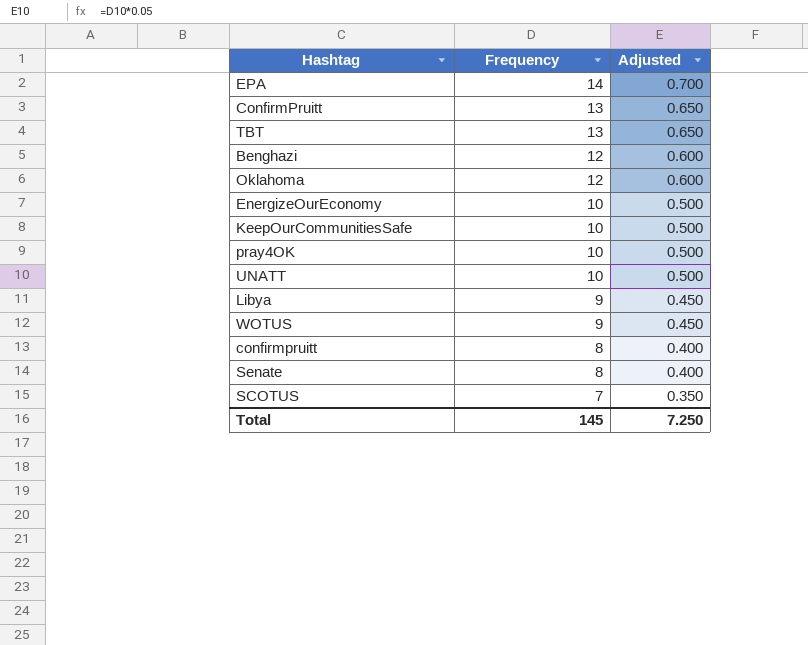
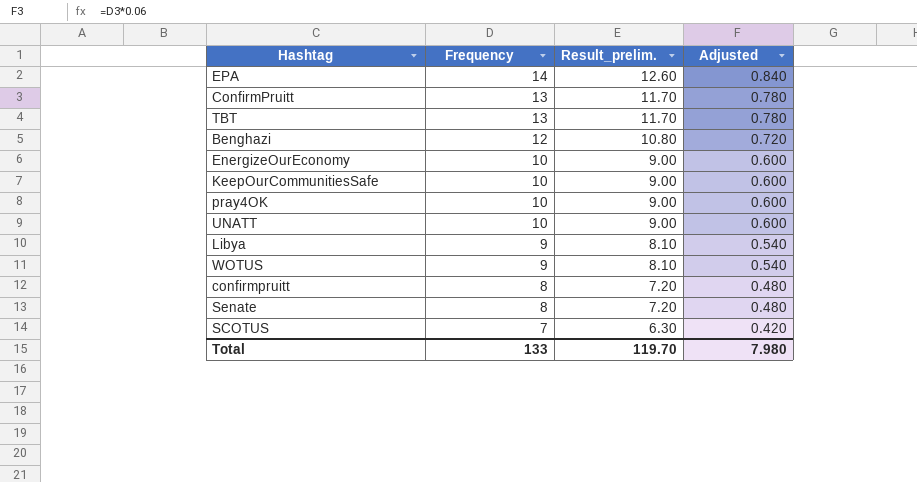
column Result_prelim. | formula: none -> [Frequency] * 0.9
column Adjusted | formula: [Frequency] * 0.05 -> [Frequency] * 0.06
row Oklahoma: 12 | 0.600 -> none
Total | Frequency: 145 -> 133
Total | Adjusted: 7.250 -> 7.980

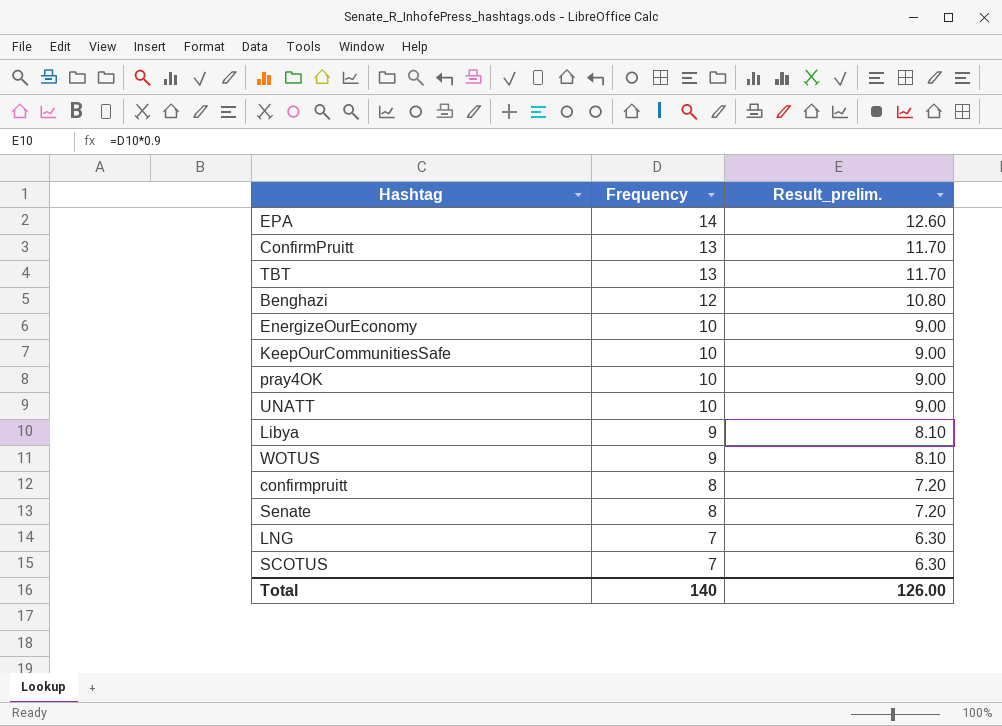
column Adjusted | formula: [Frequency] * 0.06 -> none
row LNG: none -> 7 | 6.30
Total | Frequency: 133 -> 140
Total | Result_prelim.: 119.70 -> 126.00

